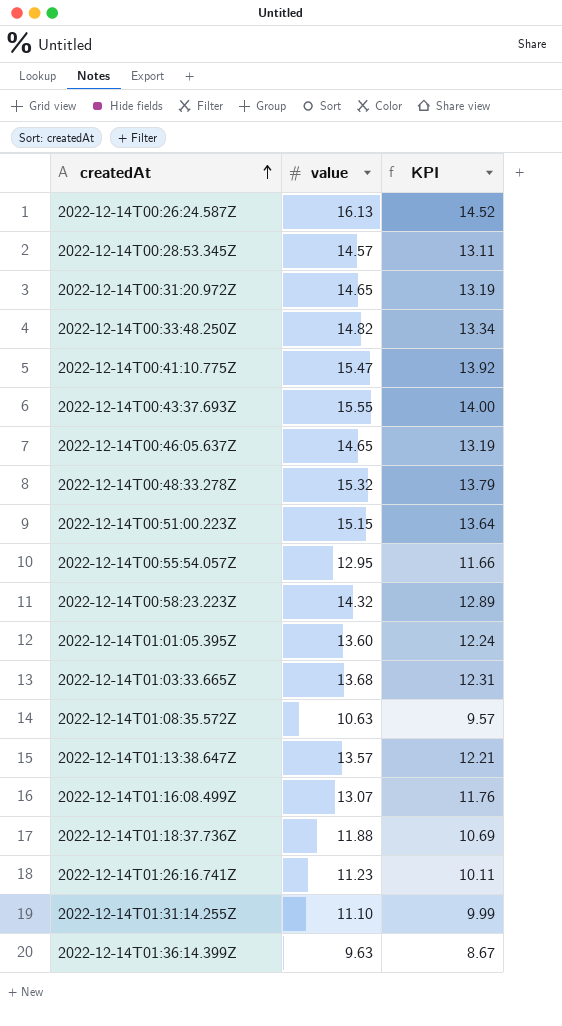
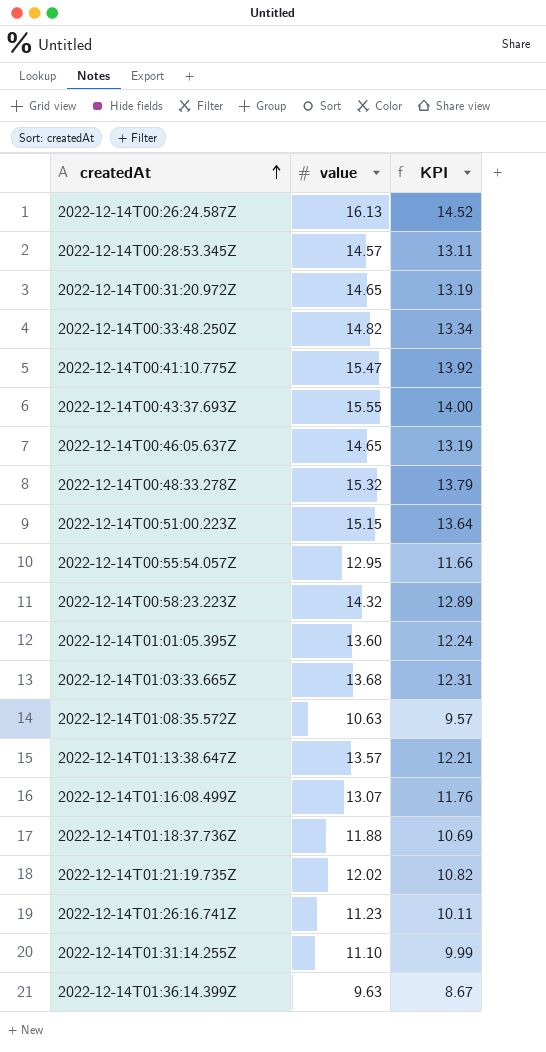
row 2022-12-14T01:21:19.735Z: none -> 12.02 | 10.82

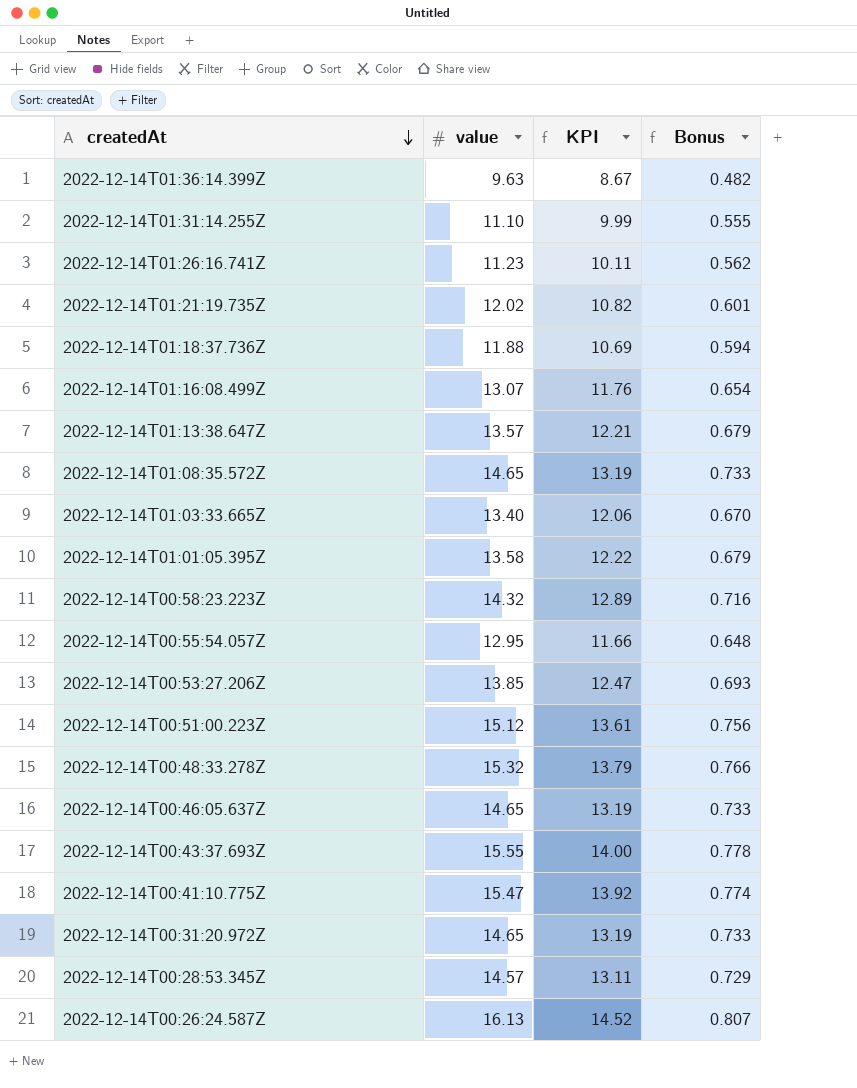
row order: createdAt ascending -> createdAt descending
column Bonus | formula: none -> [value] * 0.05
row 2022-12-14T00:33:48.250Z: 14.82 | 13.34 -> none
2022-12-14T01:08:35.572Z | value: 10.63 -> 14.65
2022-12-14T01:08:35.572Z | KPI: 9.57 -> 13.19
2022-12-14T01:03:33.665Z | value: 13.68 -> 13.40
2022-12-14T01:03:33.665Z | KPI: 12.31 -> 12.06
2022-12-14T01:01:05.395Z | value: 13.60 -> 13.58
2022-12-14T01:01:05.395Z | KPI: 12.24 -> 12.22
row 2022-12-14T00:53:27.206Z: none -> 13.85 | 12.47 | 0.693
2022-12-14T00:51:00.223Z | value: 15.15 -> 15.12
2022-12-14T00:51:00.223Z | KPI: 13.64 -> 13.61

